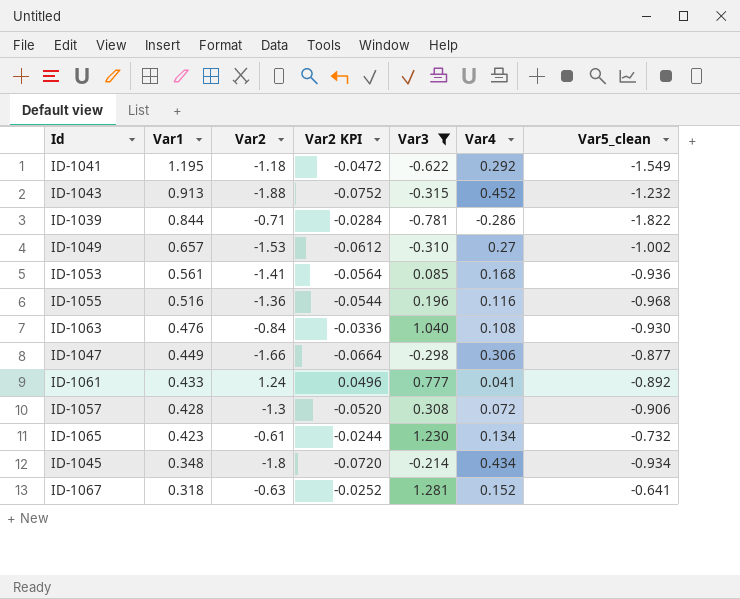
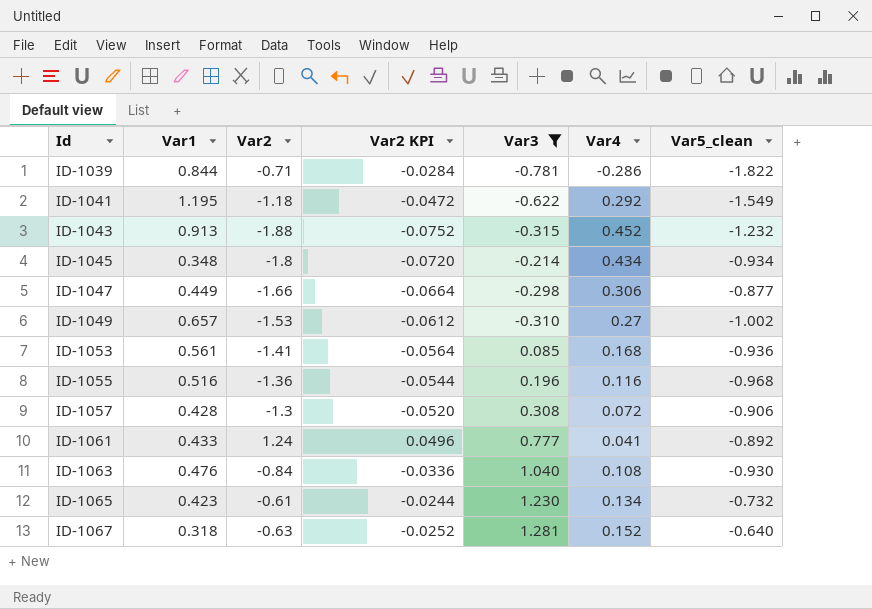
row order: Var1 descending -> Id ascending
ID-1067 | Var5_clean: -0.641 -> -0.640

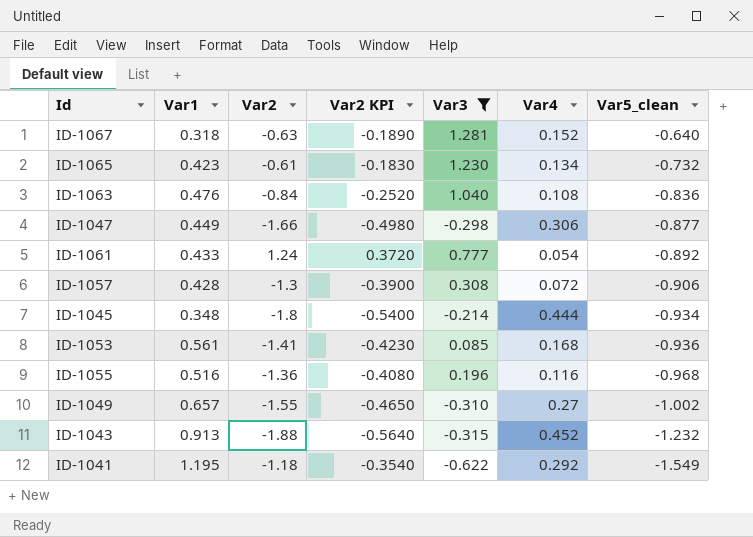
row order: Id ascending -> Var5_clean descending
column Var2 KPI | formula: [Var2] * 0.04 -> [Var2] * 0.3
row ID-1039: 0.844 | -0.71 | -0.0284 | -0.781 | -0.286 | -1.822 -> none
ID-1063 | Var5_clean: -0.930 -> -0.836
ID-1061 | Var4: 0.041 -> 0.054
ID-1045 | Var4: 0.434 -> 0.444
ID-1049 | Var2: -1.53 -> -1.55

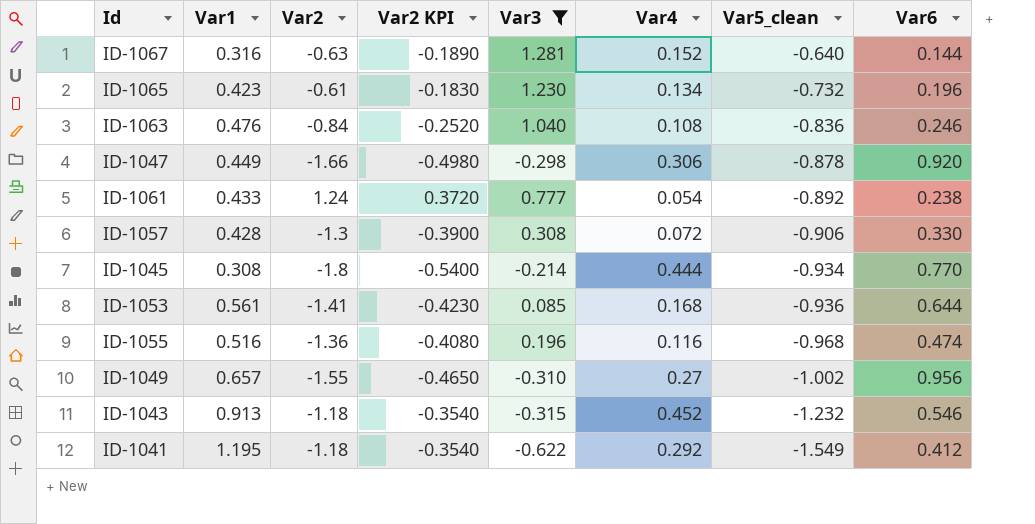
column Var6 | position: none -> 8
ID-1067 | Var1: 0.318 -> 0.316
ID-1047 | Var5_clean: -0.877 -> -0.878
ID-1045 | Var1: 0.348 -> 0.308
ID-1043 | Var2: -1.88 -> -1.18
ID-1043 | Var2 KPI: -0.5640 -> -0.3540

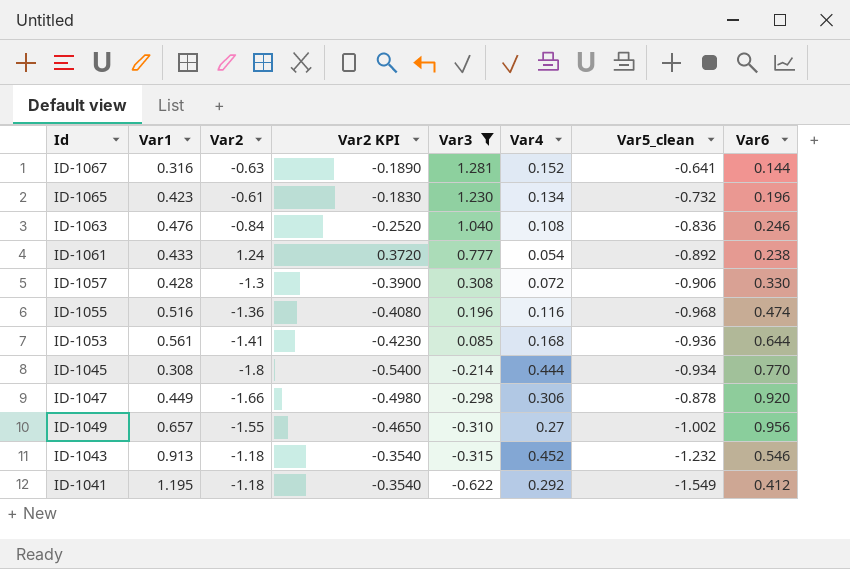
row order: Var5_clean descending -> Var3 descending
ID-1067 | Var5_clean: -0.640 -> -0.641

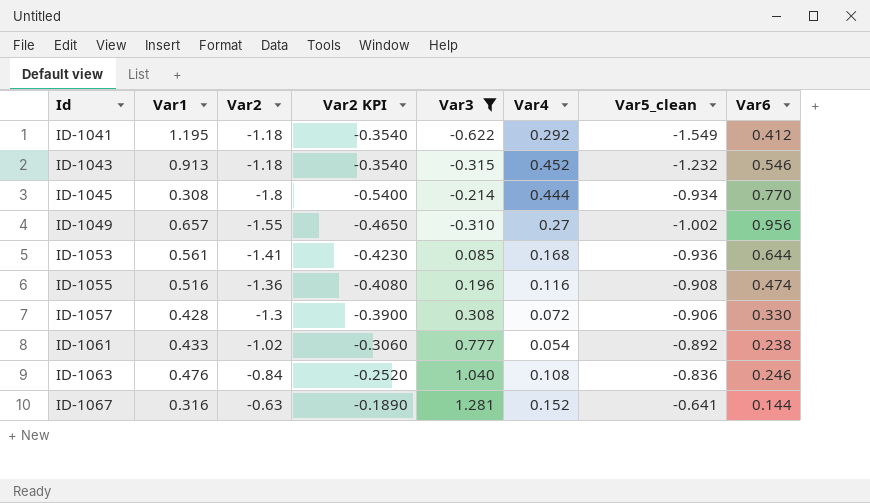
row order: Var3 descending -> Id ascending
row ID-1065: 0.423 | -0.61 | -0.1830 | 1.230 | 0.134 | -0.732 | 0.196 -> none
row ID-1047: 0.449 | -1.66 | -0.4980 | -0.298 | 0.306 | -0.878 | 0.920 -> none
ID-1055 | Var5_clean: -0.968 -> -0.908
ID-1061 | Var2: 1.24 -> -1.02
ID-1061 | Var2 KPI: 0.3720 -> -0.3060

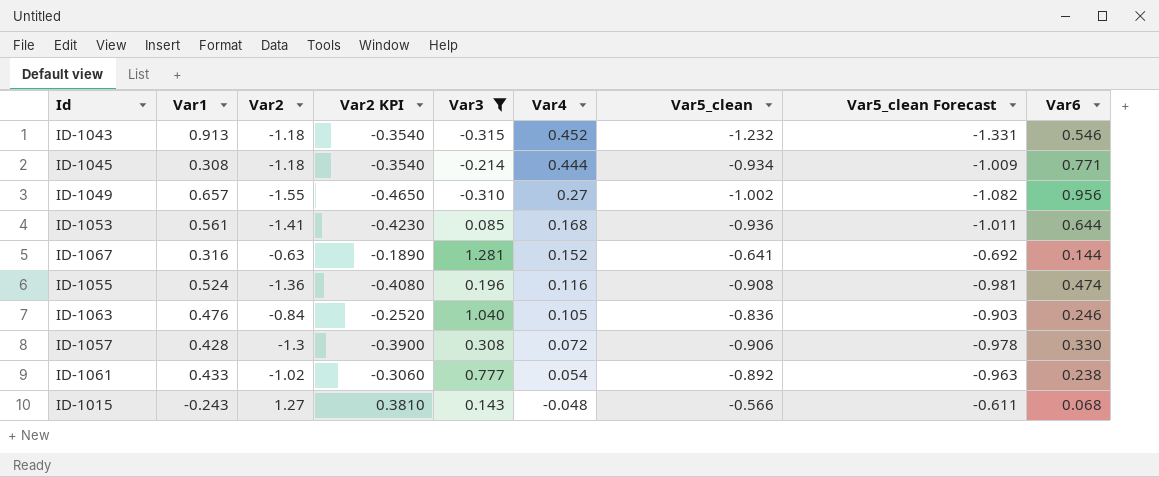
row order: Id ascending -> Var4 descending
column Var5_clean Forecast | formula: none -> [Var5_clean] * 1.08
row ID-1041: 1.195 | -1.18 | -0.3540 | -0.622 | 0.292 | -1.549 | 0.412 -> none
ID-1045 | Var2: -1.8 -> -1.18
ID-1045 | Var2 KPI: -0.5400 -> -0.3540
ID-1045 | Var6: 0.770 -> 0.771
ID-1055 | Var1: 0.516 -> 0.524
ID-1063 | Var4: 0.108 -> 0.105
row ID-1015: none -> -0.243 | 1.27 | 0.3810 | 0.143 | -0.048 | -0.566 | -0.611 | 0.068

